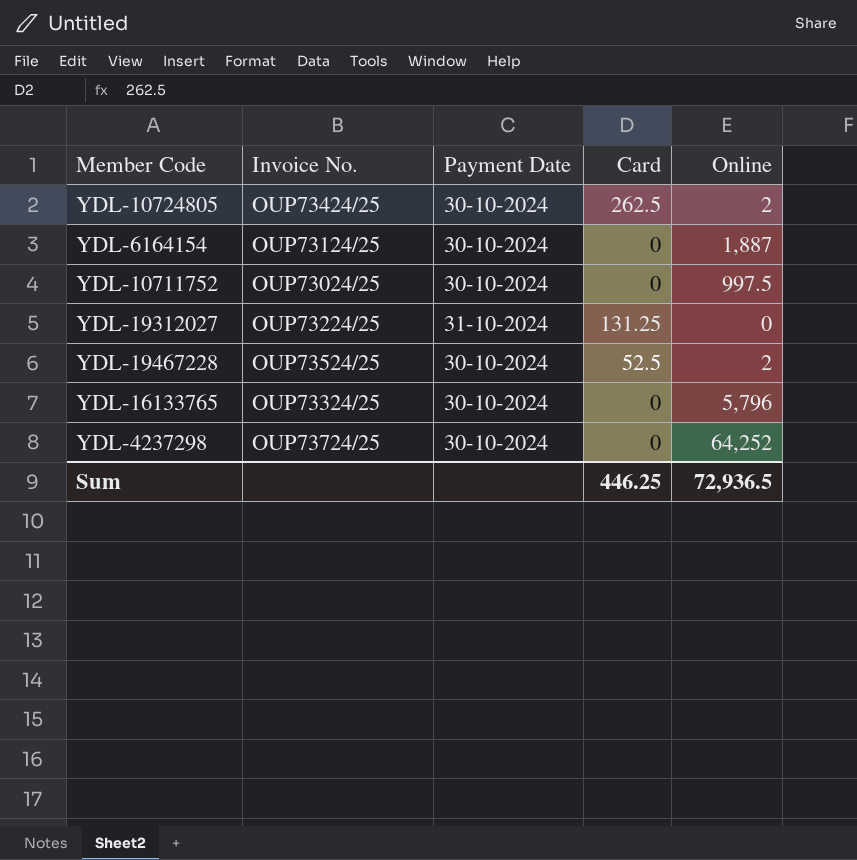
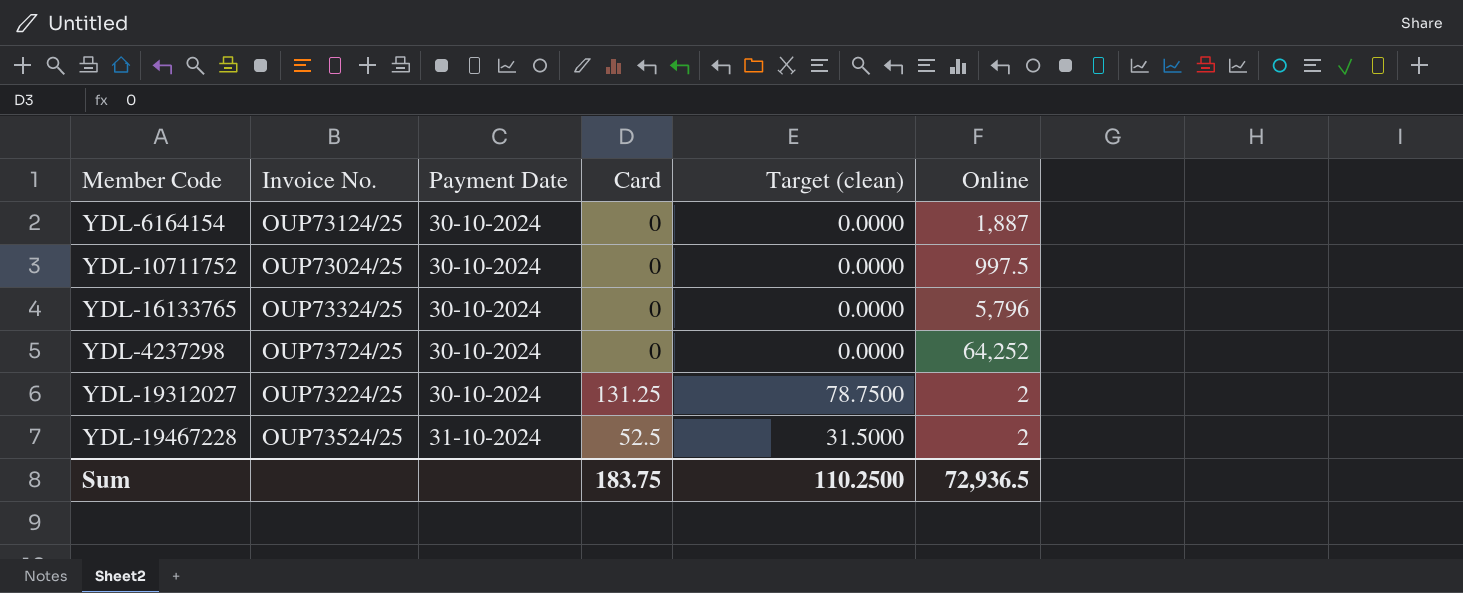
row order: none -> Payment Date ascending
column Target (clean) | formula: none -> [Card] * 0.6
row YDL-10724805: OUP73424/25 | 30-10-2024 | 262.5 | 2 -> none
YDL-19312027 | Payment Date: 31-10-2024 -> 30-10-2024
YDL-19312027 | Online: 0 -> 2
YDL-19467228 | Payment Date: 30-10-2024 -> 31-10-2024
Sum | Card: 446.25 -> 183.75

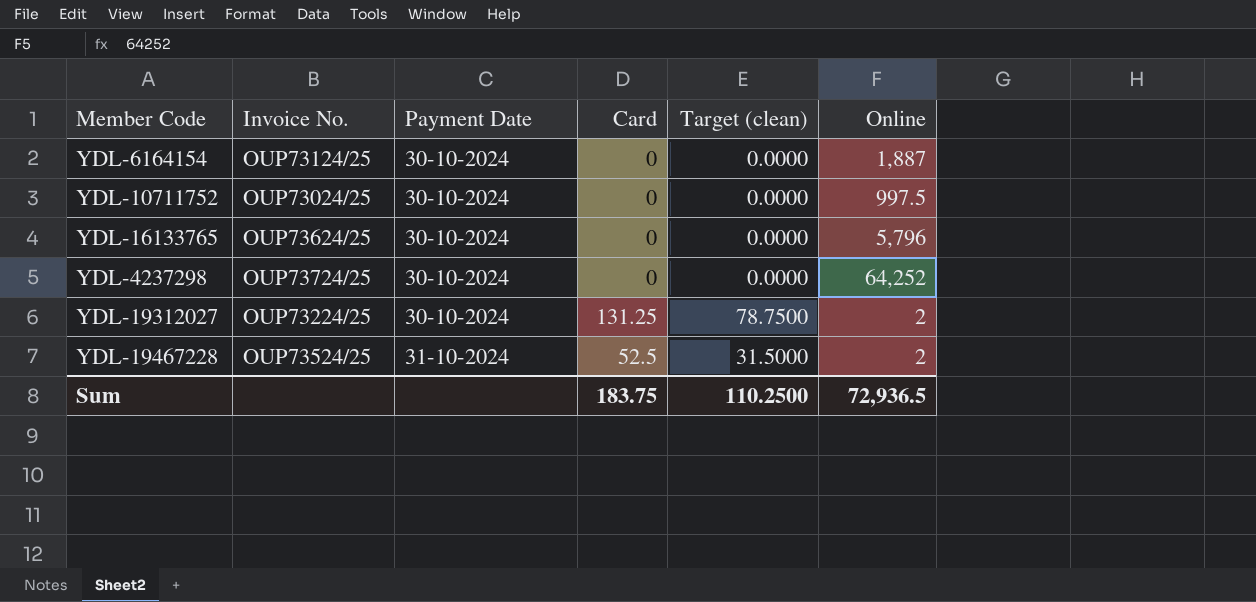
YDL-16133765 | Invoice No.: OUP73324/25 -> OUP73624/25

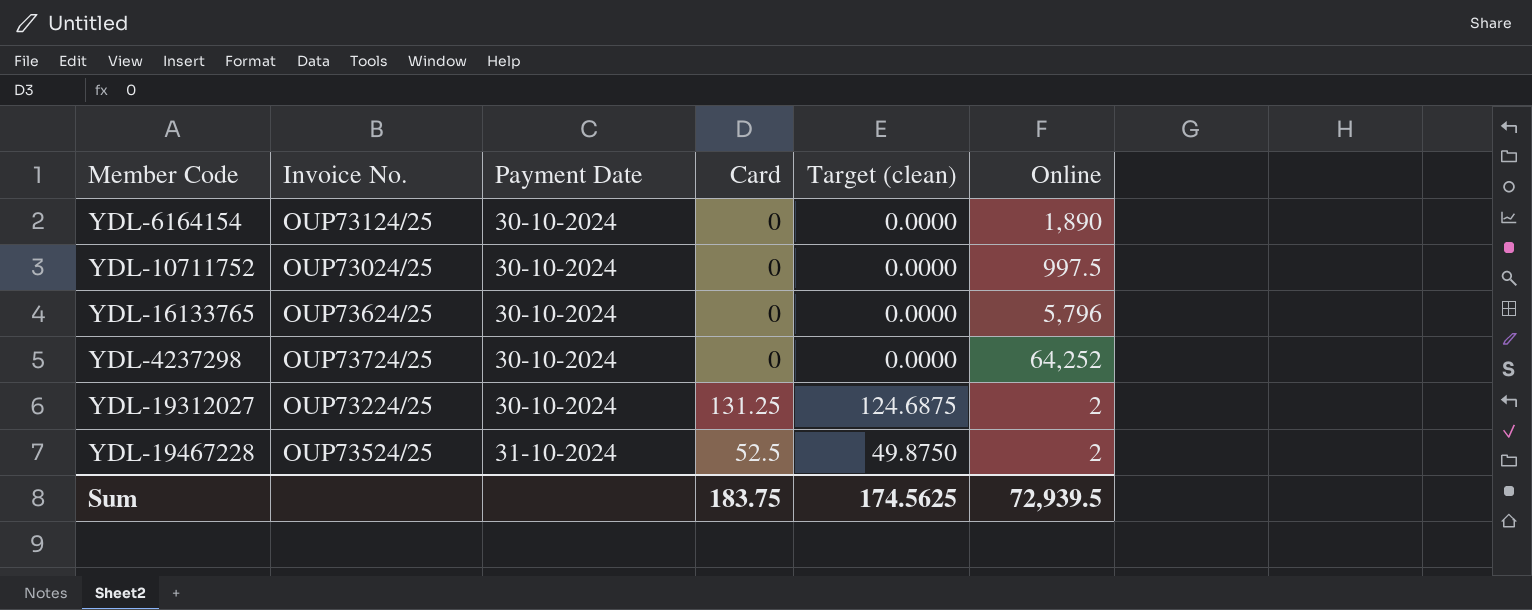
column Target (clean) | formula: [Card] * 0.6 -> [Card] * 0.95
YDL-6164154 | Online: 1,887 -> 1,890
Sum | Target (clean): 110.2500 -> 174.5625
Sum | Online: 72,936.5 -> 72,939.5

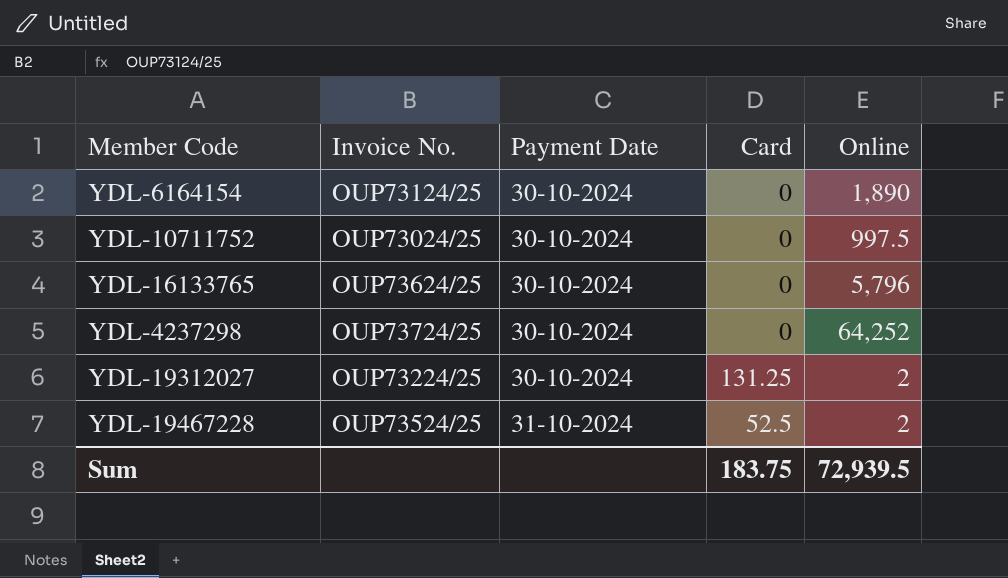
column Target (clean) | formula: [Card] * 0.95 -> none

